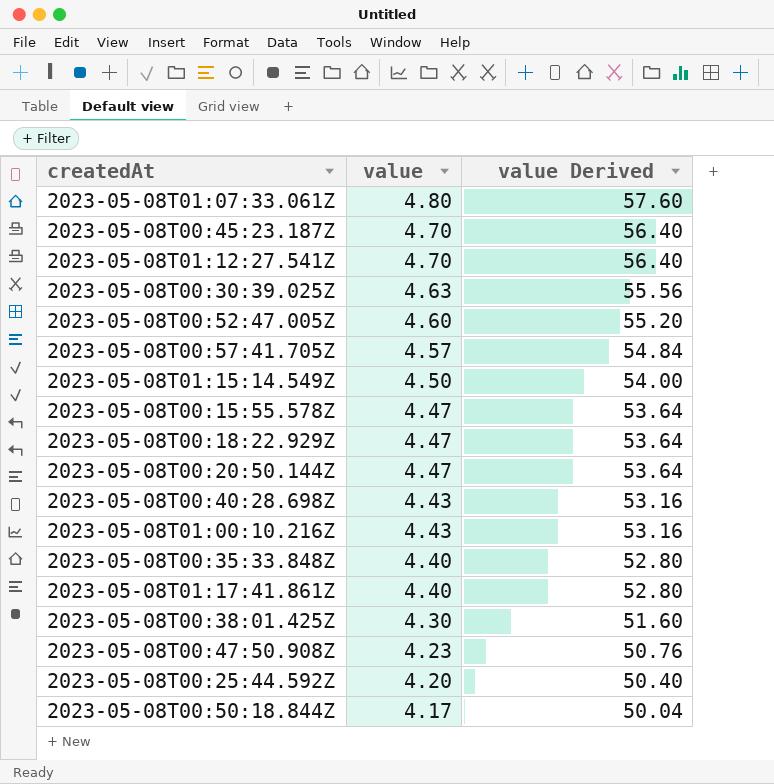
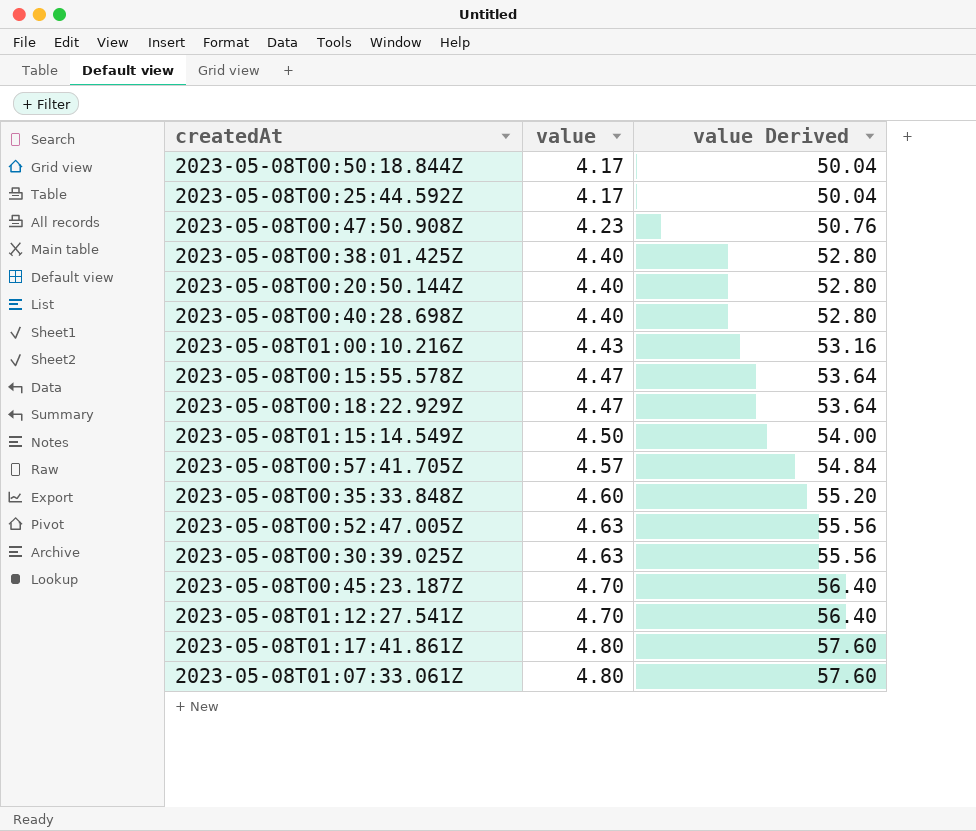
row order: value descending -> value ascending
2023-05-08T00:25:44.592Z | value: 4.20 -> 4.17
2023-05-08T00:25:44.592Z | value Derived: 50.40 -> 50.04
2023-05-08T00:38:01.425Z | value: 4.30 -> 4.40
2023-05-08T00:38:01.425Z | value Derived: 51.60 -> 52.80
2023-05-08T00:20:50.144Z | value: 4.47 -> 4.40
2023-05-08T00:20:50.144Z | value Derived: 53.64 -> 52.80
2023-05-08T00:40:28.698Z | value: 4.43 -> 4.40
2023-05-08T00:40:28.698Z | value Derived: 53.16 -> 52.80
2023-05-08T00:35:33.848Z | value: 4.40 -> 4.60
2023-05-08T00:35:33.848Z | value Derived: 52.80 -> 55.20
2023-05-08T00:52:47.005Z | value: 4.60 -> 4.63
2023-05-08T00:52:47.005Z | value Derived: 55.20 -> 55.56
2023-05-08T01:17:41.861Z | value: 4.40 -> 4.80
2023-05-08T01:17:41.861Z | value Derived: 52.80 -> 57.60

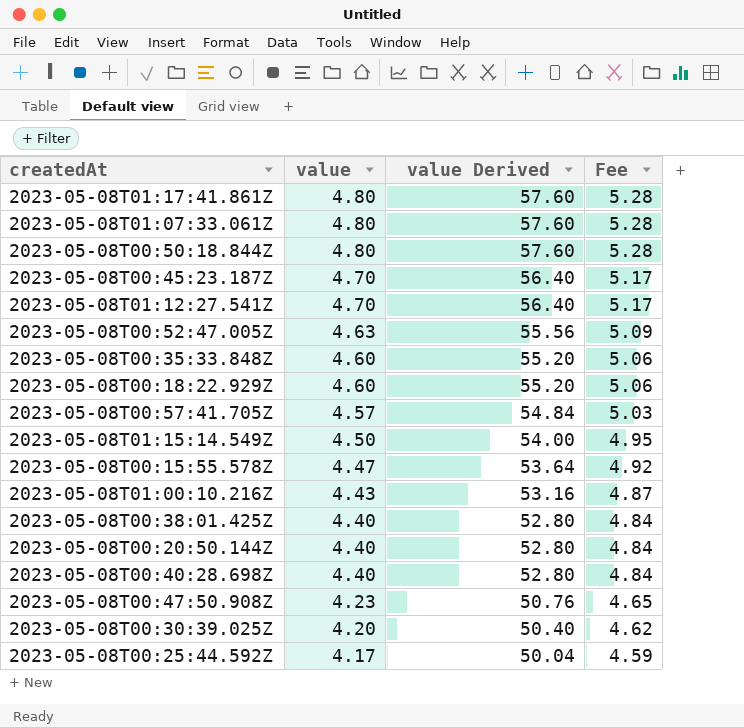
row order: value ascending -> value descending
column Fee | formula: none -> [value] * 1.1
2023-05-08T00:50:18.844Z | value: 4.17 -> 4.80
2023-05-08T00:50:18.844Z | value Derived: 50.04 -> 57.60
2023-05-08T00:18:22.929Z | value: 4.47 -> 4.60
2023-05-08T00:18:22.929Z | value Derived: 53.64 -> 55.20
2023-05-08T00:30:39.025Z | value: 4.63 -> 4.20
2023-05-08T00:30:39.025Z | value Derived: 55.56 -> 50.40

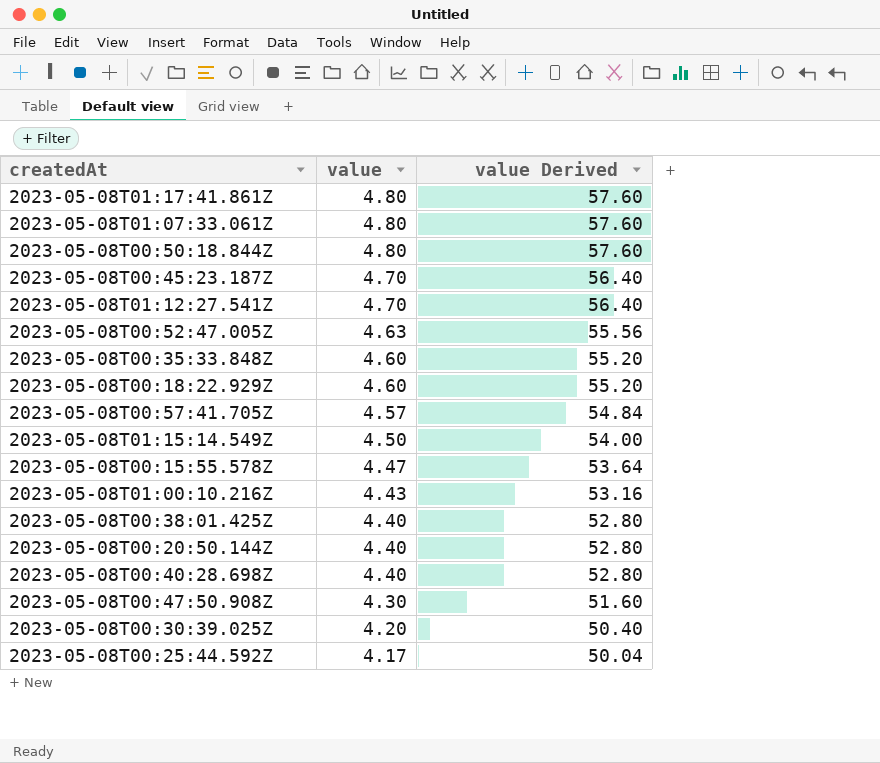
column Fee | formula: [value] * 1.1 -> none
2023-05-08T00:47:50.908Z | value: 4.23 -> 4.30
2023-05-08T00:47:50.908Z | value Derived: 50.76 -> 51.60

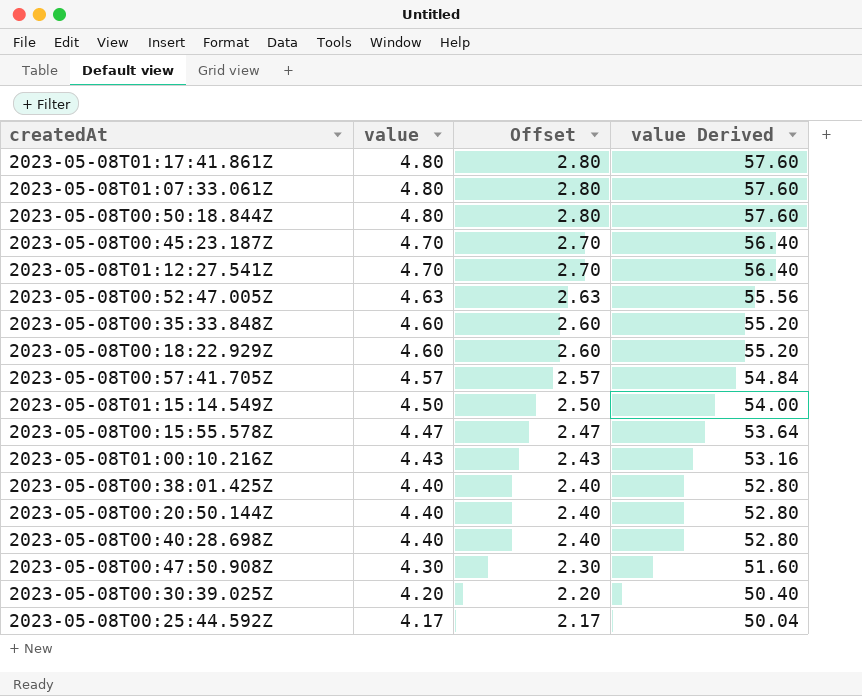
column Offset | formula: none -> [value] - 2

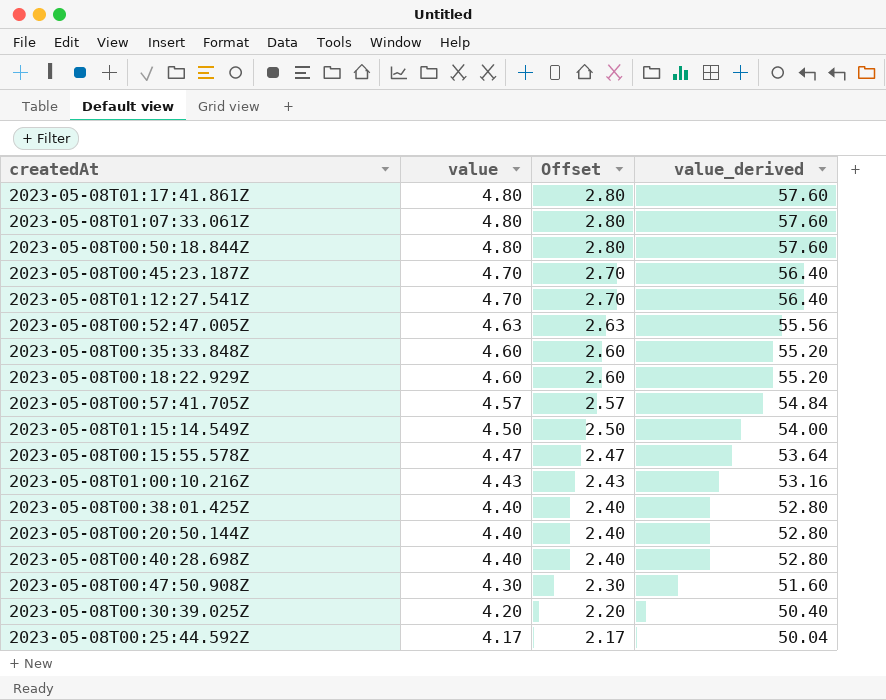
column name: value Derived -> value_derived

